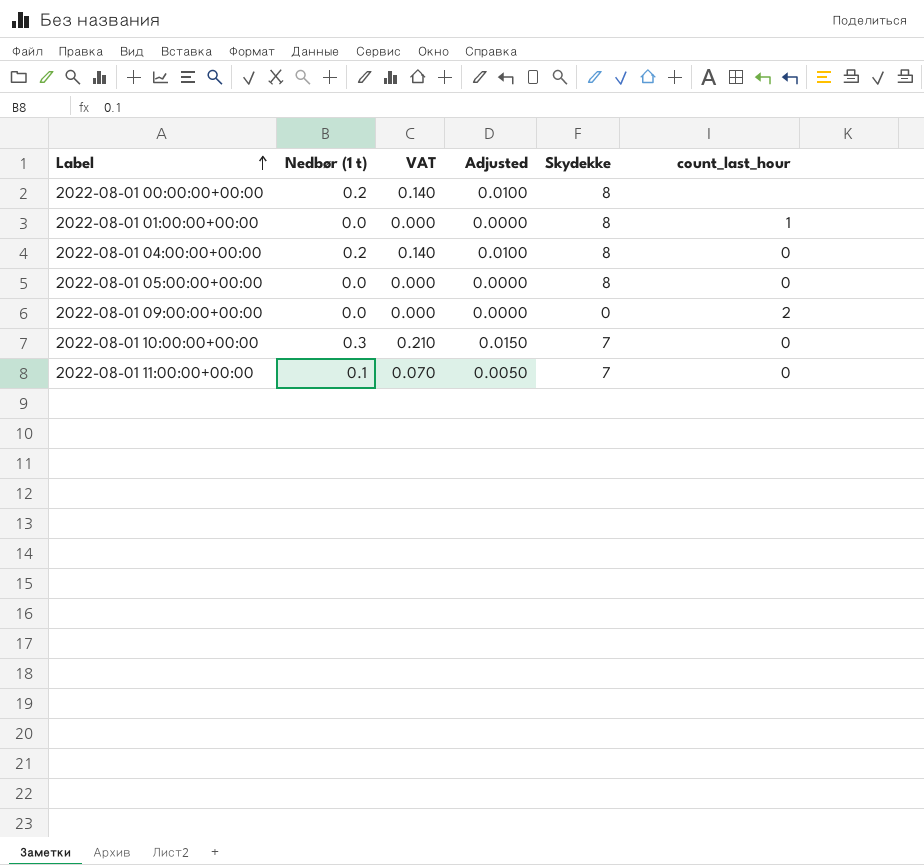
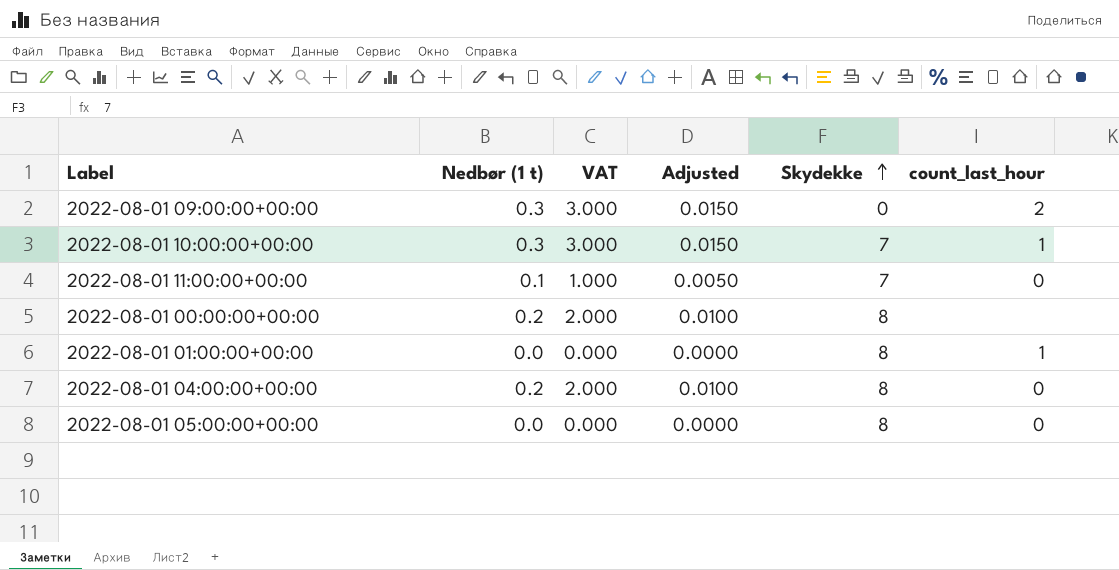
row order: Label ascending -> Skydekke ascending
column VAT | formula: [Nedbør (1 t)] * 0.7 -> [Nedbør (1 t)] * 10
2022-08-01 09:00:00+00:00 | Nedbør (1 t): 0.0 -> 0.3
2022-08-01 09:00:00+00:00 | Adjusted: 0.0000 -> 0.0150
2022-08-01 10:00:00+00:00 | count_last_hour: 0 -> 1

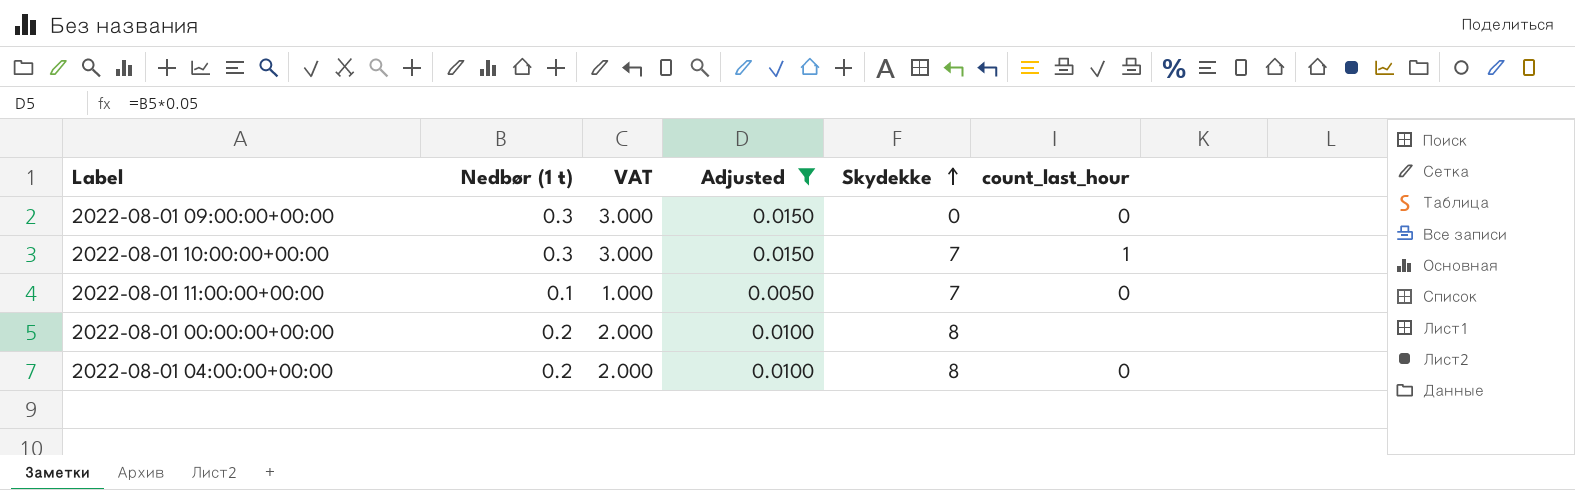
filter: none -> Adjusted != 0.0000
2022-08-01 09:00:00+00:00 | count_last_hour: 2 -> 0

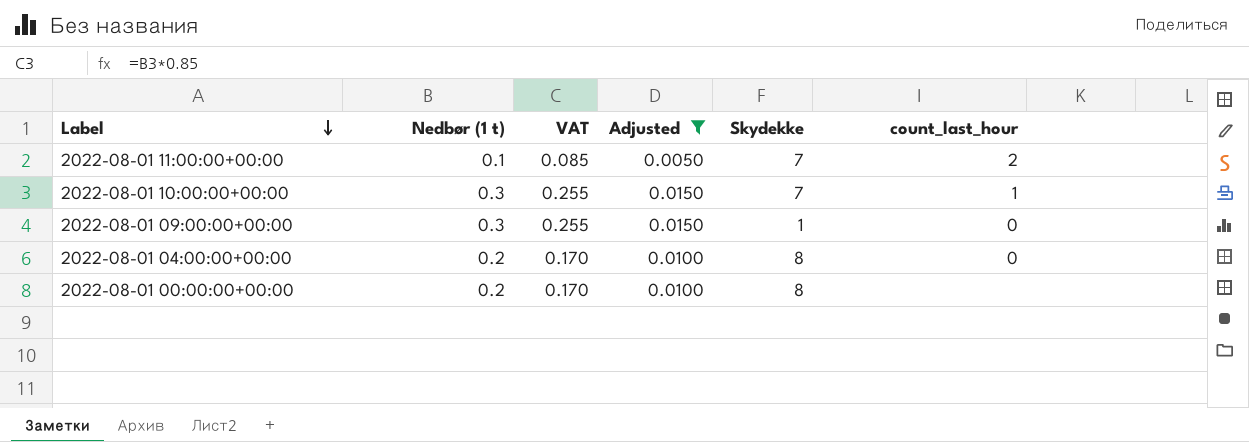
row order: Skydekke ascending -> Label descending
column VAT | formula: [Nedbør (1 t)] * 10 -> [Nedbør (1 t)] * 0.85
2022-08-01 11:00:00+00:00 | count_last_hour: 0 -> 2
2022-08-01 09:00:00+00:00 | Skydekke: 0 -> 1

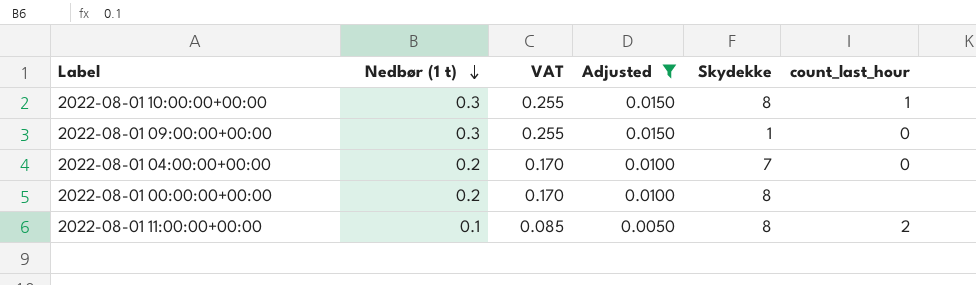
row order: Label descending -> Nedbør (1 t) descending
2022-08-01 10:00:00+00:00 | Skydekke: 7 -> 8
2022-08-01 04:00:00+00:00 | Skydekke: 8 -> 7
2022-08-01 11:00:00+00:00 | Skydekke: 7 -> 8

